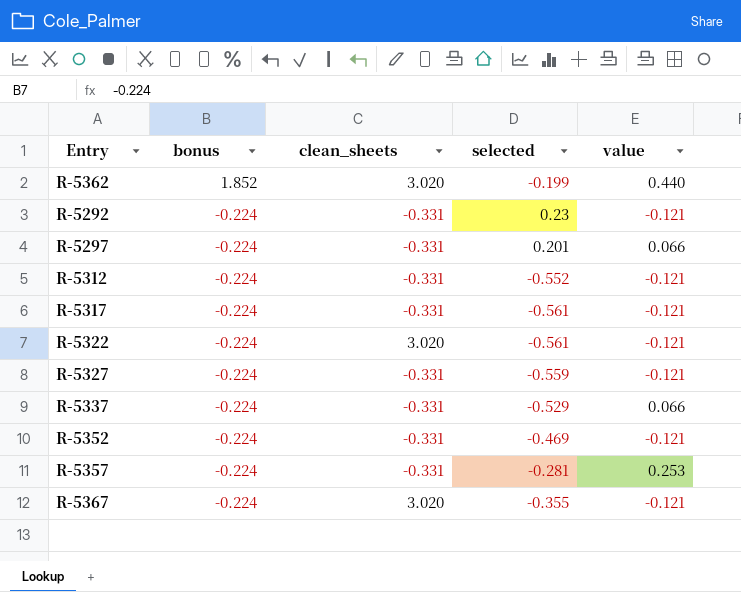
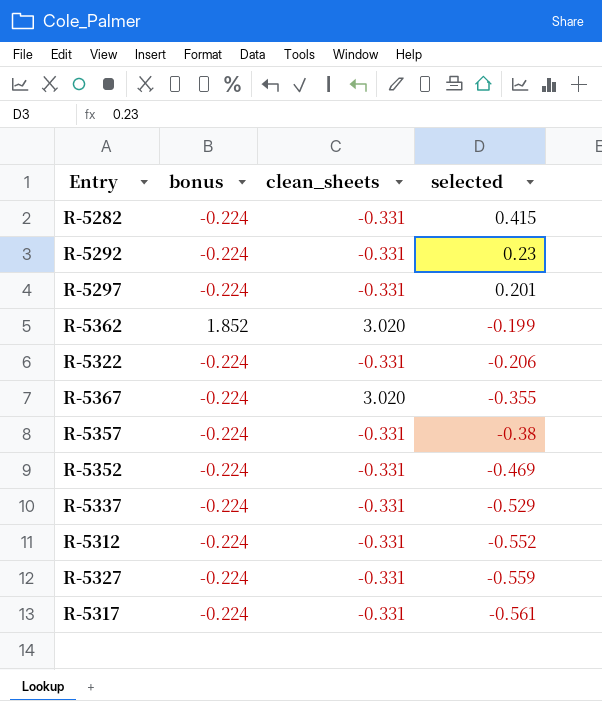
row order: bonus descending -> selected descending
column value | position: 5 -> none
row R-5282: none -> -0.224 | -0.331 | 0.415
R-5322 | clean_sheets: 3.020 -> -0.331
R-5322 | selected: -0.561 -> -0.206
R-5357 | selected: -0.281 -> -0.38

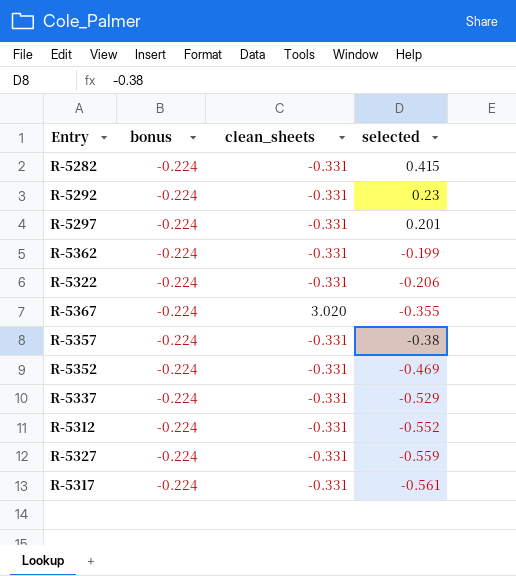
R-5362 | bonus: 1.852 -> -0.224
R-5362 | clean_sheets: 3.020 -> -0.331

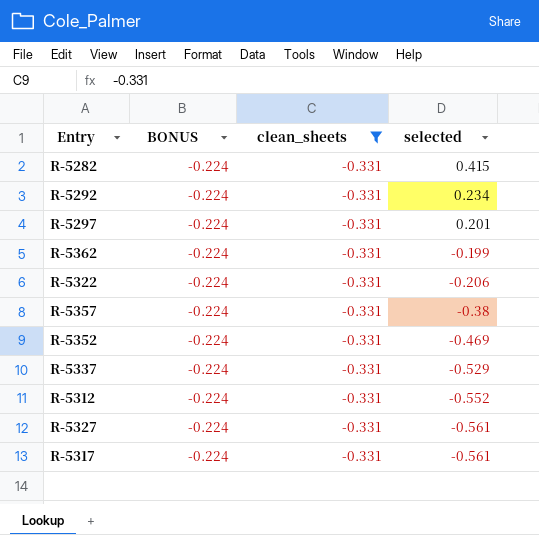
filter: none -> clean_sheets = -0.331
column name: bonus -> BONUS
R-5292 | selected: 0.23 -> 0.234
R-5327 | selected: -0.559 -> -0.561

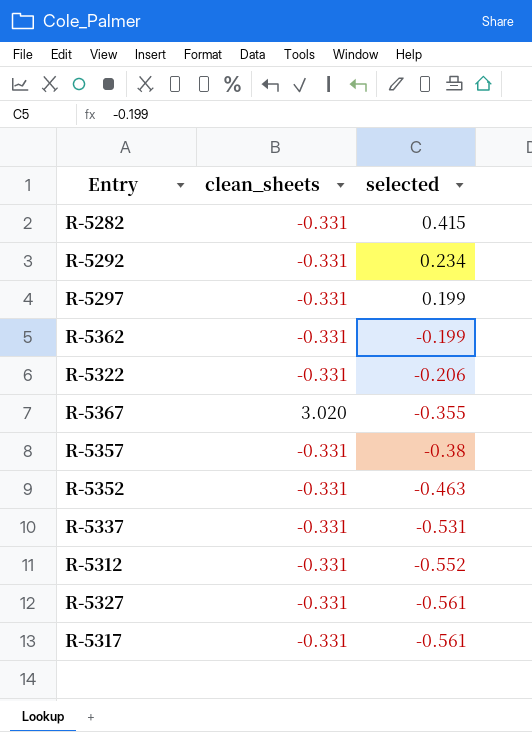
filter: clean_sheets = -0.331 -> none
column BONUS | position: 2 -> none
R-5297 | selected: 0.201 -> 0.199
R-5352 | selected: -0.469 -> -0.463
R-5337 | selected: -0.529 -> -0.531

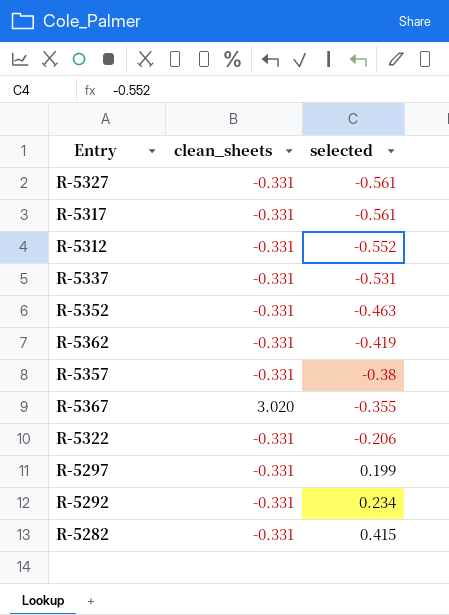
row order: selected descending -> selected ascending
R-5362 | selected: -0.199 -> -0.419

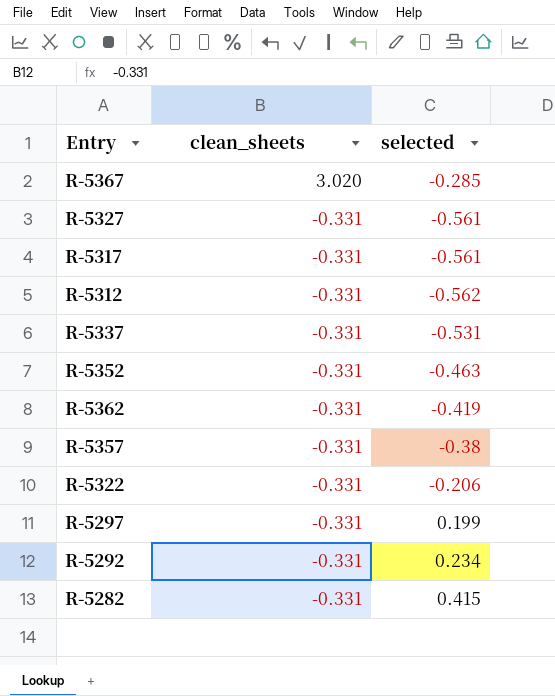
row order: selected ascending -> clean_sheets descending
R-5367 | selected: -0.355 -> -0.285
R-5312 | selected: -0.552 -> -0.562

